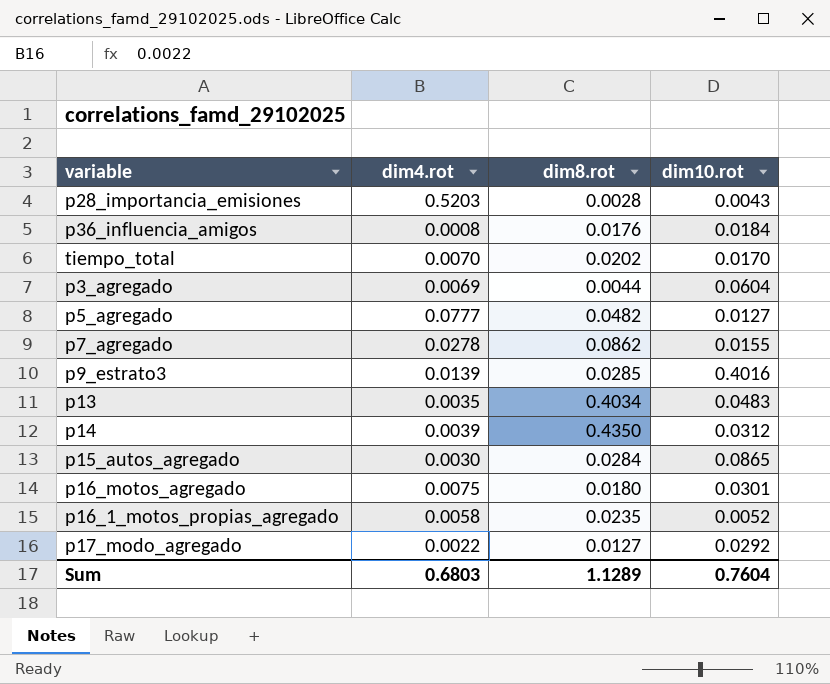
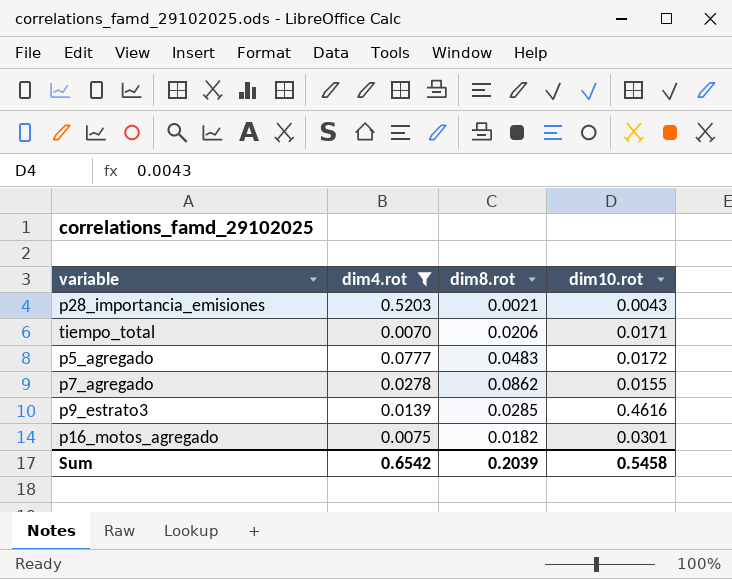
filter: none -> dim4.rot >= 0.0070
p28_importancia_emisiones | dim8.rot: 0.0028 -> 0.0021
tiempo_total | dim8.rot: 0.0202 -> 0.0206
tiempo_total | dim10.rot: 0.0170 -> 0.0171
p5_agregado | dim8.rot: 0.0482 -> 0.0483
p5_agregado | dim10.rot: 0.0127 -> 0.0172
p9_estrato3 | dim10.rot: 0.4016 -> 0.4616
p16_motos_agregado | dim8.rot: 0.0180 -> 0.0182
Sum | dim4.rot: 0.6803 -> 0.6542
Sum | dim8.rot: 1.1289 -> 0.2039
Sum | dim10.rot: 0.7604 -> 0.5458

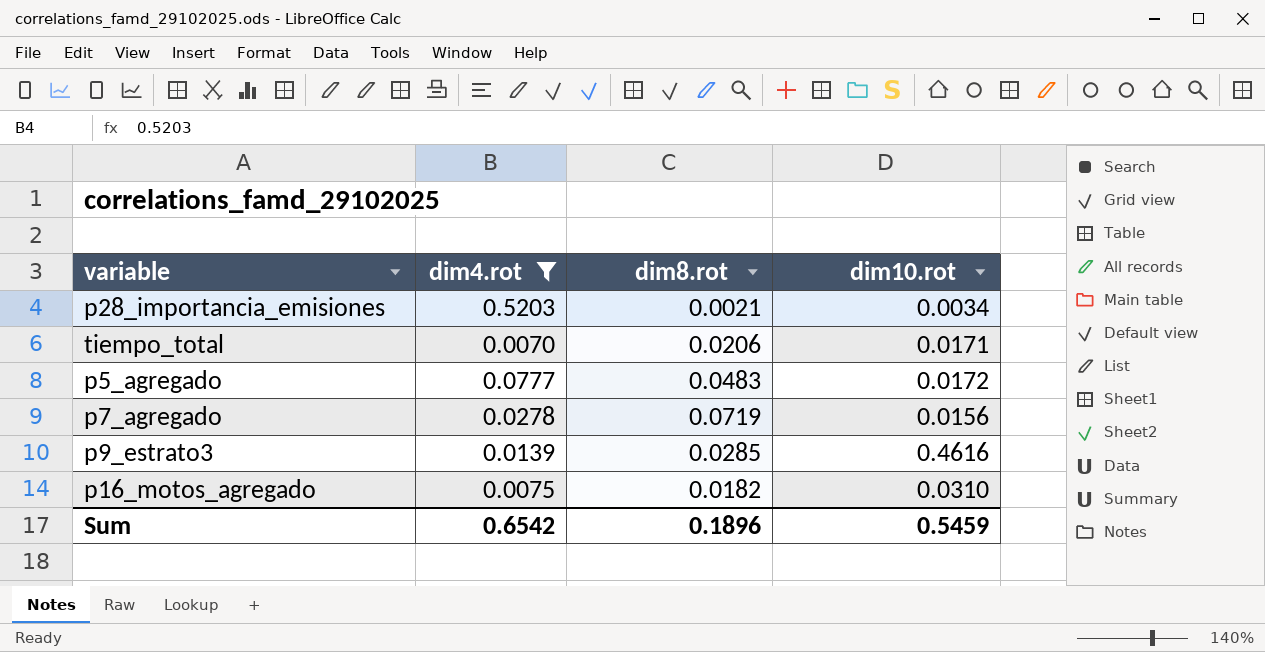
p28_importancia_emisiones | dim10.rot: 0.0043 -> 0.0034
p7_agregado | dim8.rot: 0.0862 -> 0.0719
p7_agregado | dim10.rot: 0.0155 -> 0.0156
p16_motos_agregado | dim10.rot: 0.0301 -> 0.0310
Sum | dim8.rot: 0.2039 -> 0.1896
Sum | dim10.rot: 0.5458 -> 0.5459

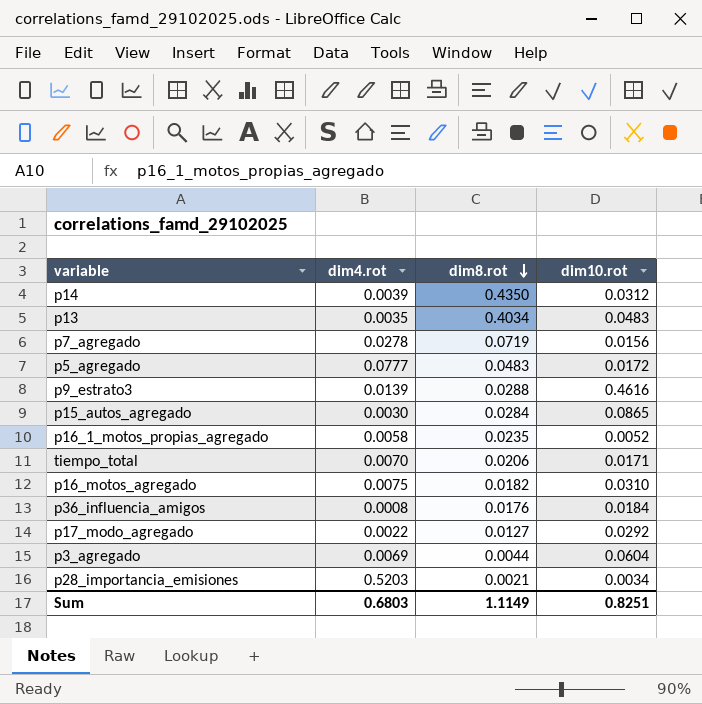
filter: dim4.rot >= 0.0070 -> none
row order: none -> dim8.rot descending
p9_estrato3 | dim8.rot: 0.0285 -> 0.0288
Sum | dim4.rot: 0.6542 -> 0.6803
Sum | dim8.rot: 0.1896 -> 1.1149
Sum | dim10.rot: 0.5459 -> 0.8251

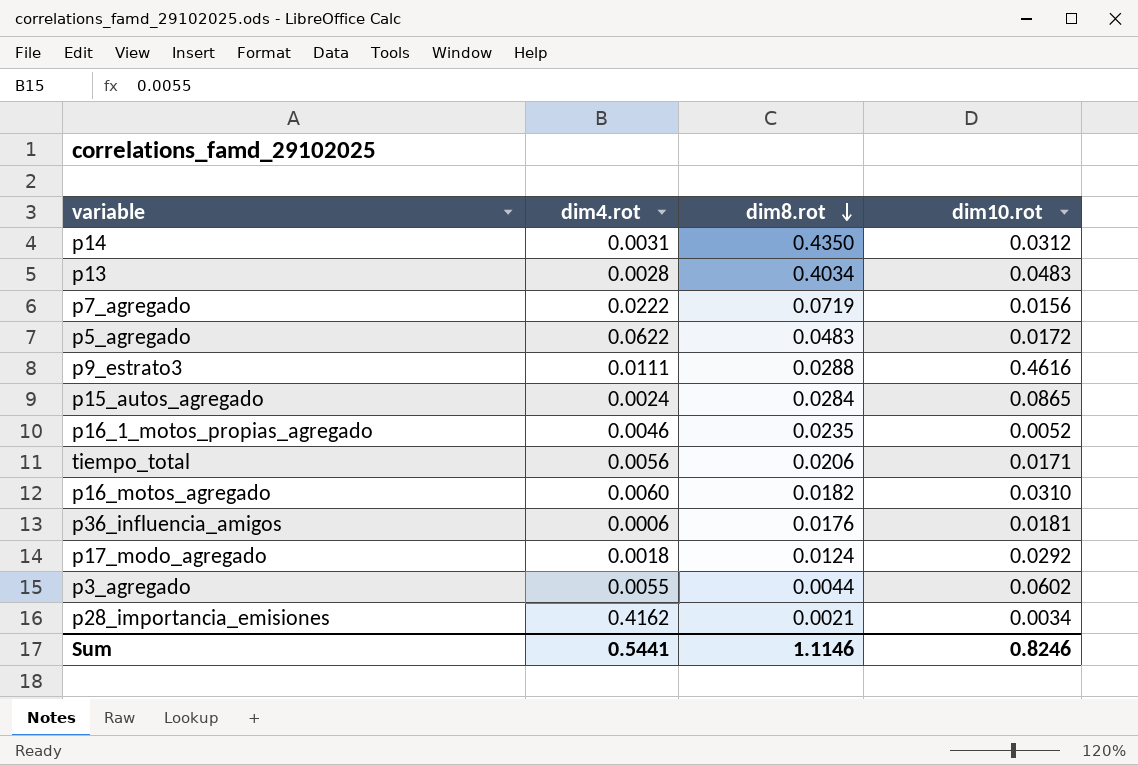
p14 | dim4.rot: 0.0039 -> 0.0031
p13 | dim4.rot: 0.0035 -> 0.0028
p7_agregado | dim4.rot: 0.0278 -> 0.0222
p5_agregado | dim4.rot: 0.0777 -> 0.0622
p9_estrato3 | dim4.rot: 0.0139 -> 0.0111
p15_autos_agregado | dim4.rot: 0.0030 -> 0.0024
p16_1_motos_propias_agregado | dim4.rot: 0.0058 -> 0.0046
tiempo_total | dim4.rot: 0.0070 -> 0.0056
p16_motos_agregado | dim4.rot: 0.0075 -> 0.0060
p36_influencia_amigos | dim4.rot: 0.0008 -> 0.0006
p36_influencia_amigos | dim10.rot: 0.0184 -> 0.0181
p17_modo_agregado | dim4.rot: 0.0022 -> 0.0018
p17_modo_agregado | dim8.rot: 0.0127 -> 0.0124
p3_agregado | dim4.rot: 0.0069 -> 0.0055
p3_agregado | dim10.rot: 0.0604 -> 0.0602
p28_importancia_emisiones | dim4.rot: 0.5203 -> 0.4162
Sum | dim4.rot: 0.6803 -> 0.5441
Sum | dim8.rot: 1.1149 -> 1.1146
Sum | dim10.rot: 0.8251 -> 0.8246

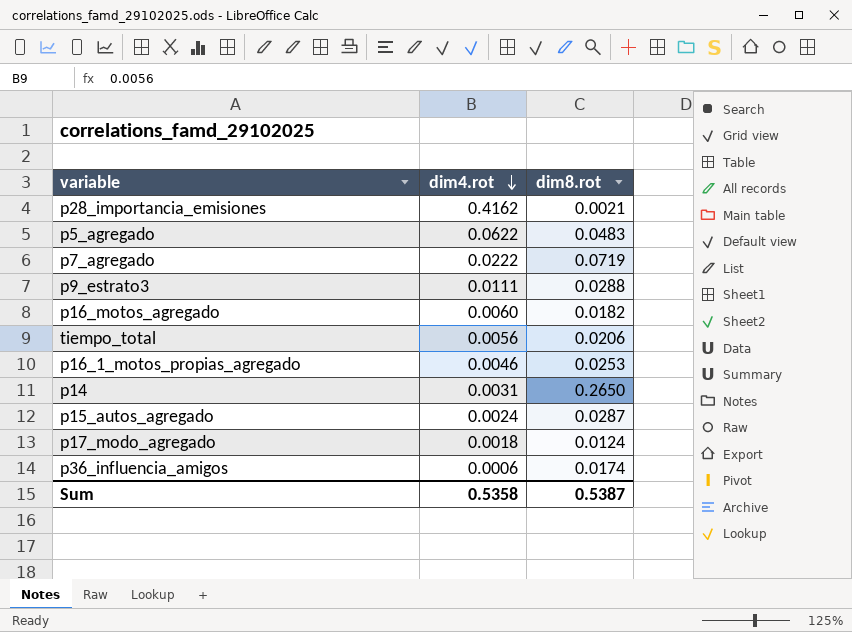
row order: dim8.rot descending -> dim4.rot descending
column dim10.rot | position: 4 -> none
row p13: 0.0028 | 0.4034 | 0.0483 -> none
row p3_agregado: 0.0055 | 0.0044 | 0.0602 -> none
p16_1_motos_propias_agregado | dim8.rot: 0.0235 -> 0.0253
p14 | dim8.rot: 0.4350 -> 0.2650
p15_autos_agregado | dim8.rot: 0.0284 -> 0.0287
p36_influencia_amigos | dim8.rot: 0.0176 -> 0.0174
Sum | dim4.rot: 0.5441 -> 0.5358
Sum | dim8.rot: 1.1146 -> 0.5387

